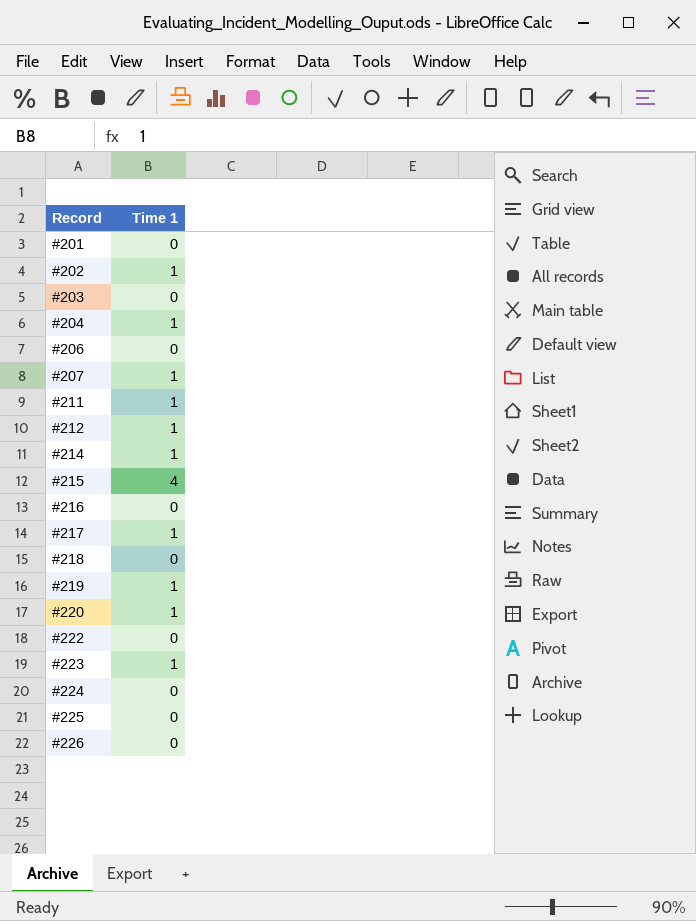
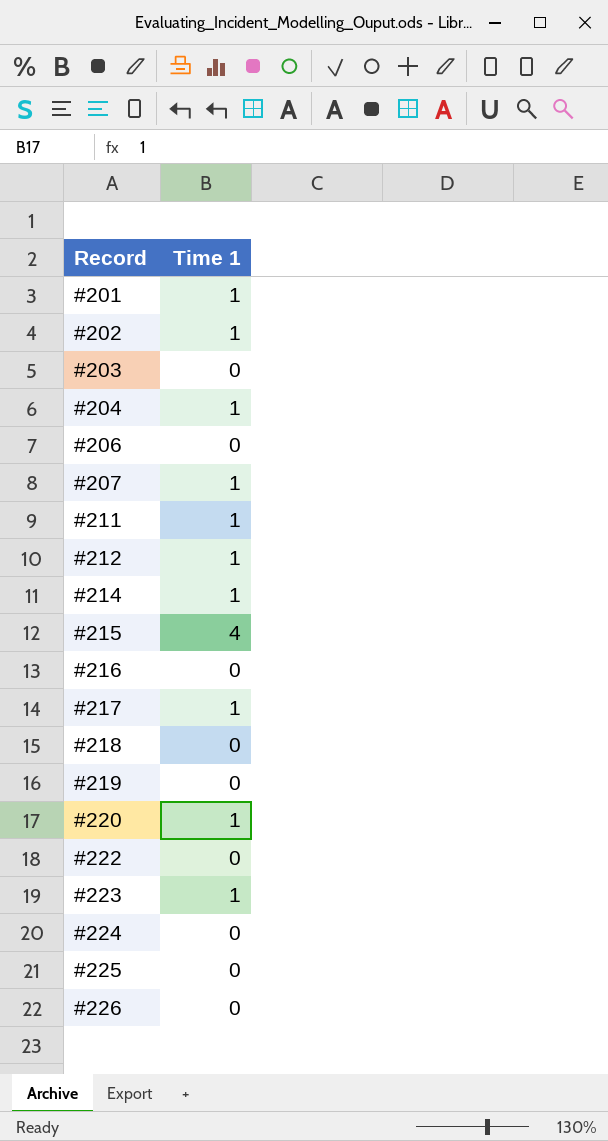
#201 | Time 1: 0 -> 1
#219 | Time 1: 1 -> 0

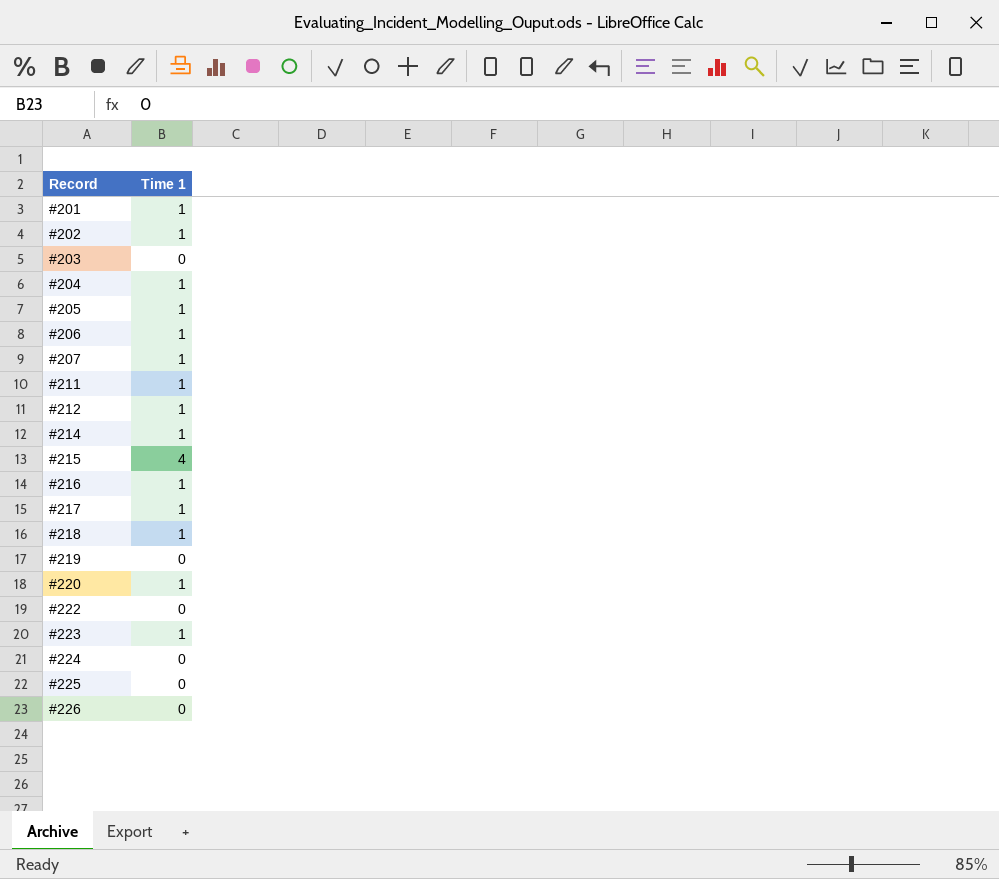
row #205: none -> 1
#206 | Time 1: 0 -> 1
#216 | Time 1: 0 -> 1
#218 | Time 1: 0 -> 1

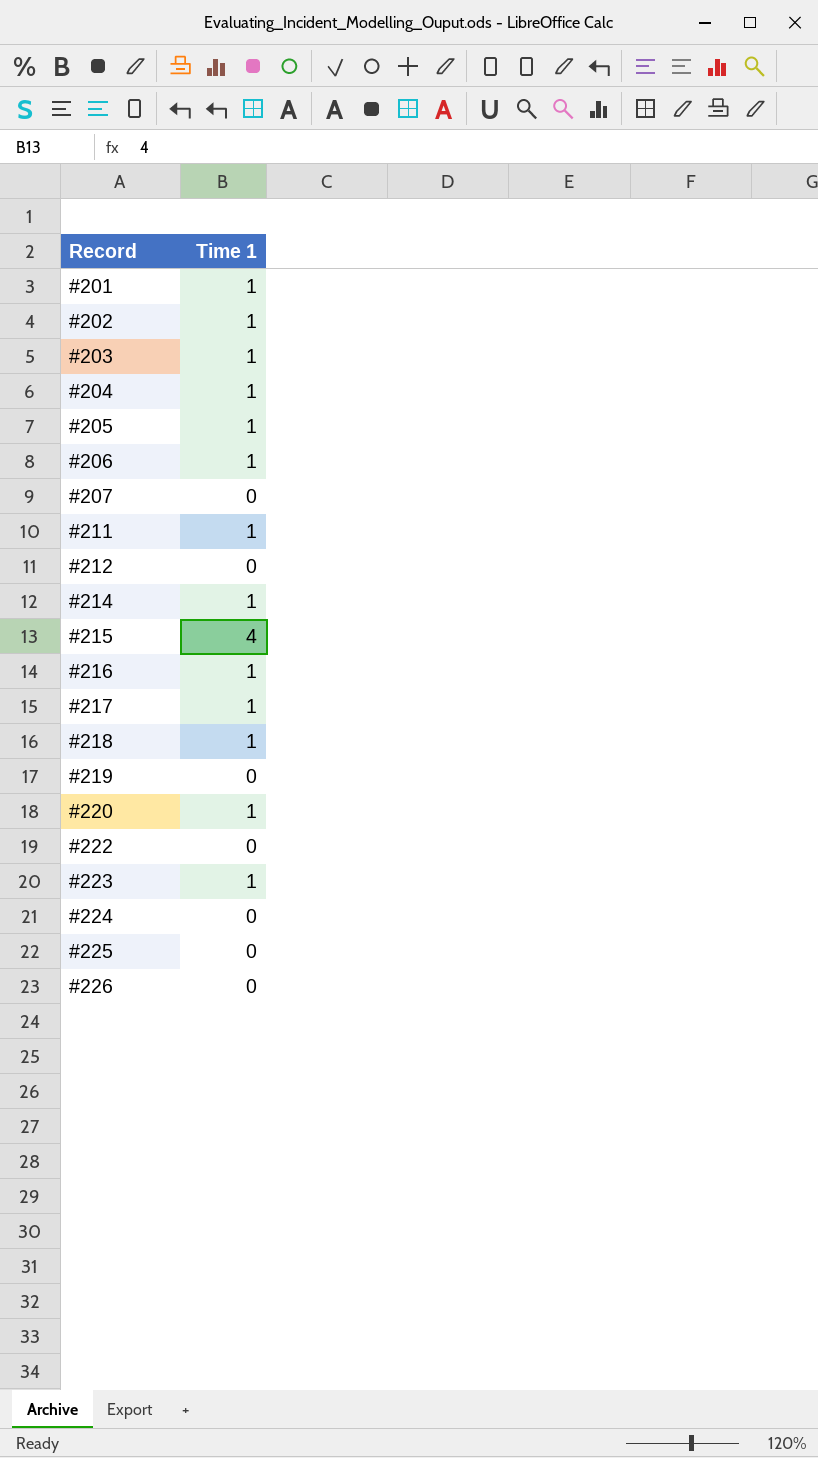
#203 | Time 1: 0 -> 1
#207 | Time 1: 1 -> 0
#212 | Time 1: 1 -> 0

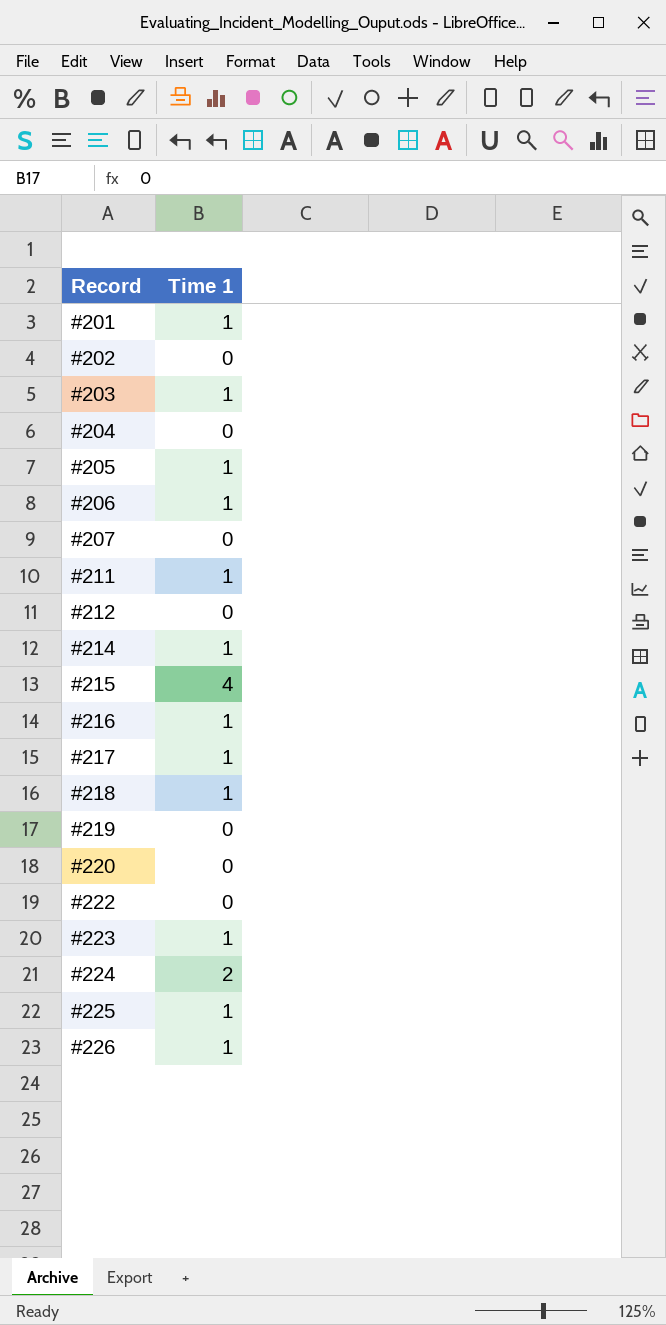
#202 | Time 1: 1 -> 0
#204 | Time 1: 1 -> 0
#220 | Time 1: 1 -> 0
#224 | Time 1: 0 -> 2
#225 | Time 1: 0 -> 1
#226 | Time 1: 0 -> 1

